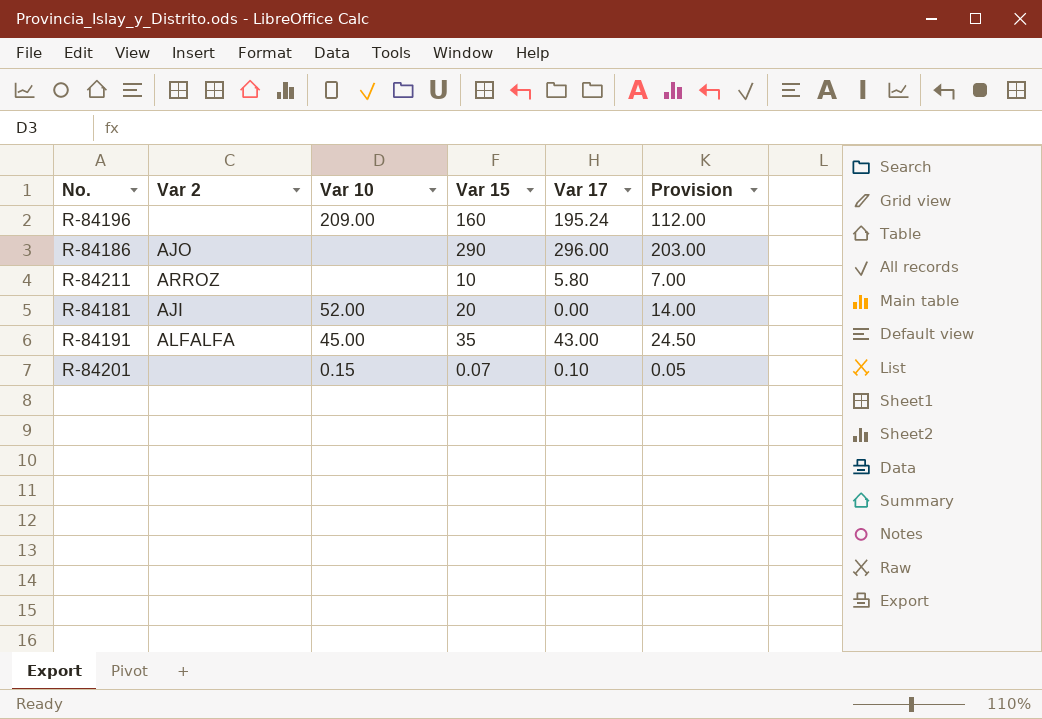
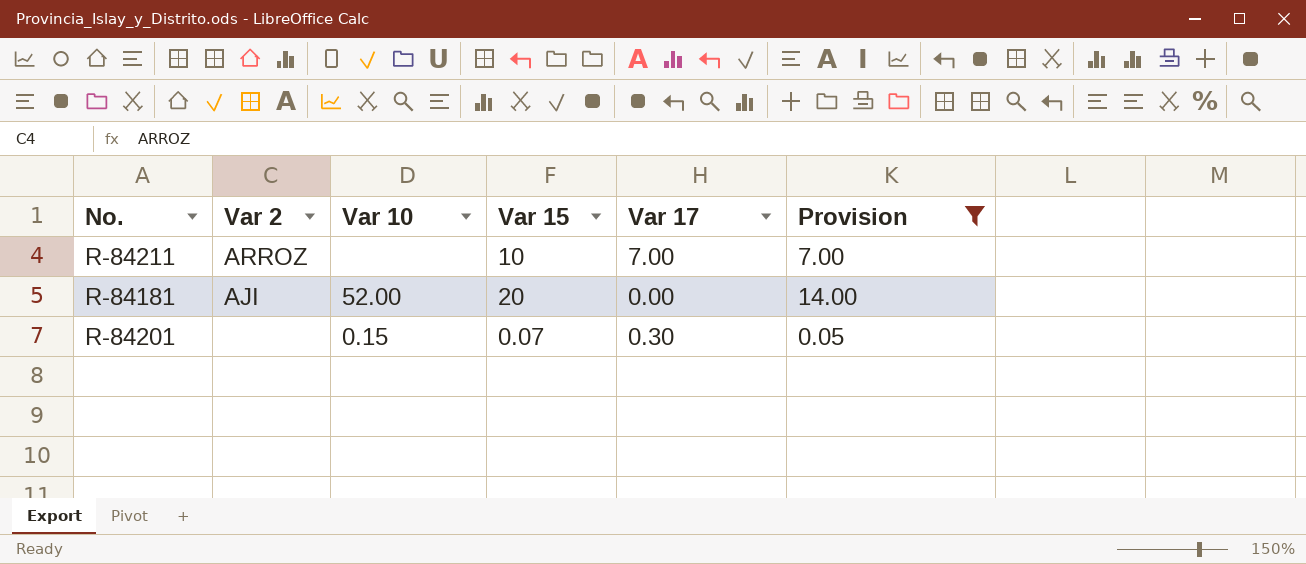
filter: none -> Provision <= 14.00
R-84211 | Var 17: 5.80 -> 7.00
R-84201 | Var 17: 0.10 -> 0.30

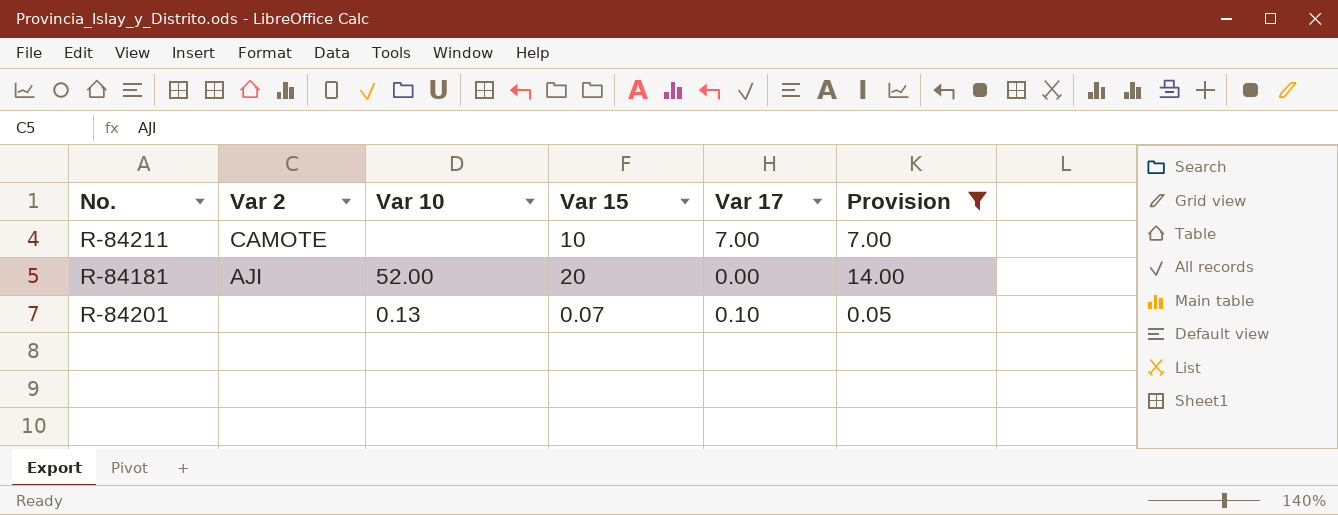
R-84211 | Var 2: ARROZ -> CAMOTE
R-84201 | Var 10: 0.15 -> 0.13
R-84201 | Var 17: 0.30 -> 0.10

